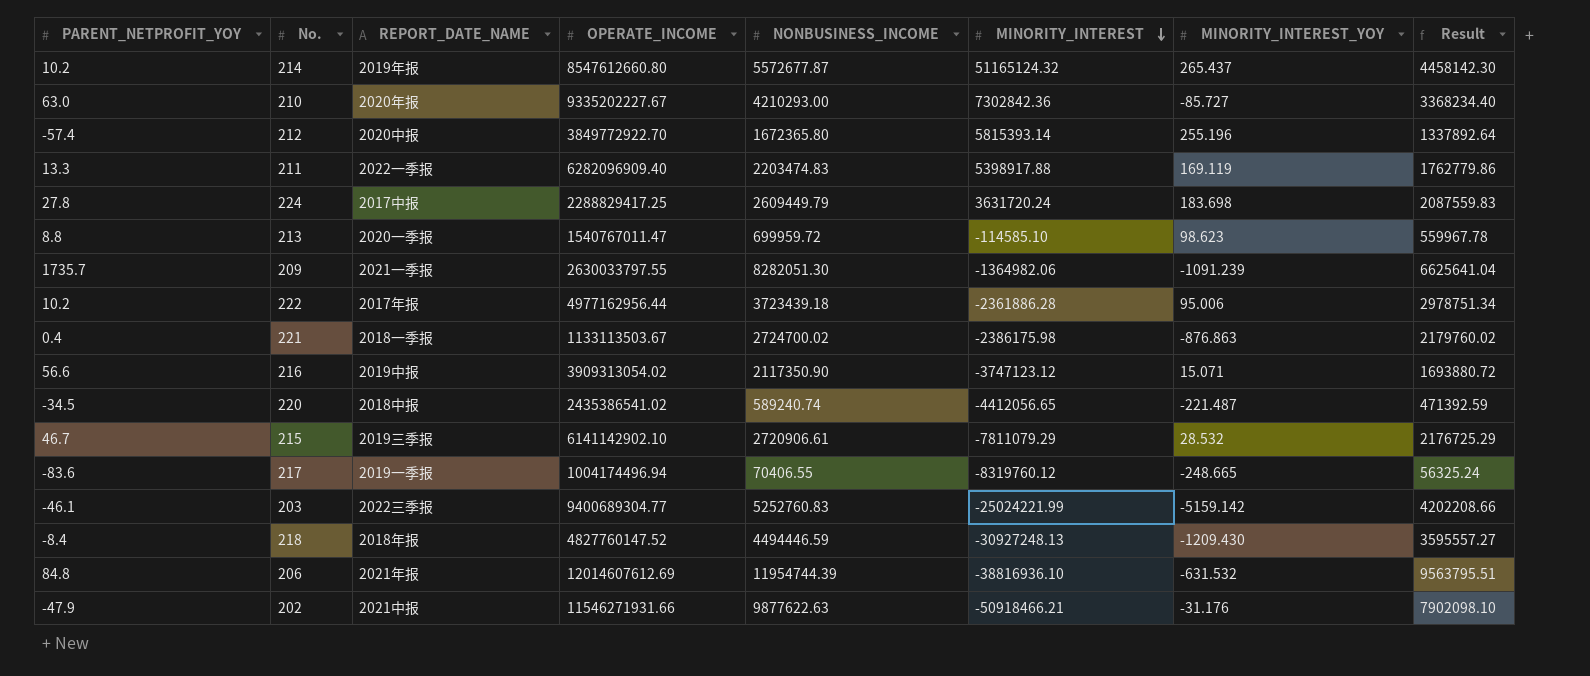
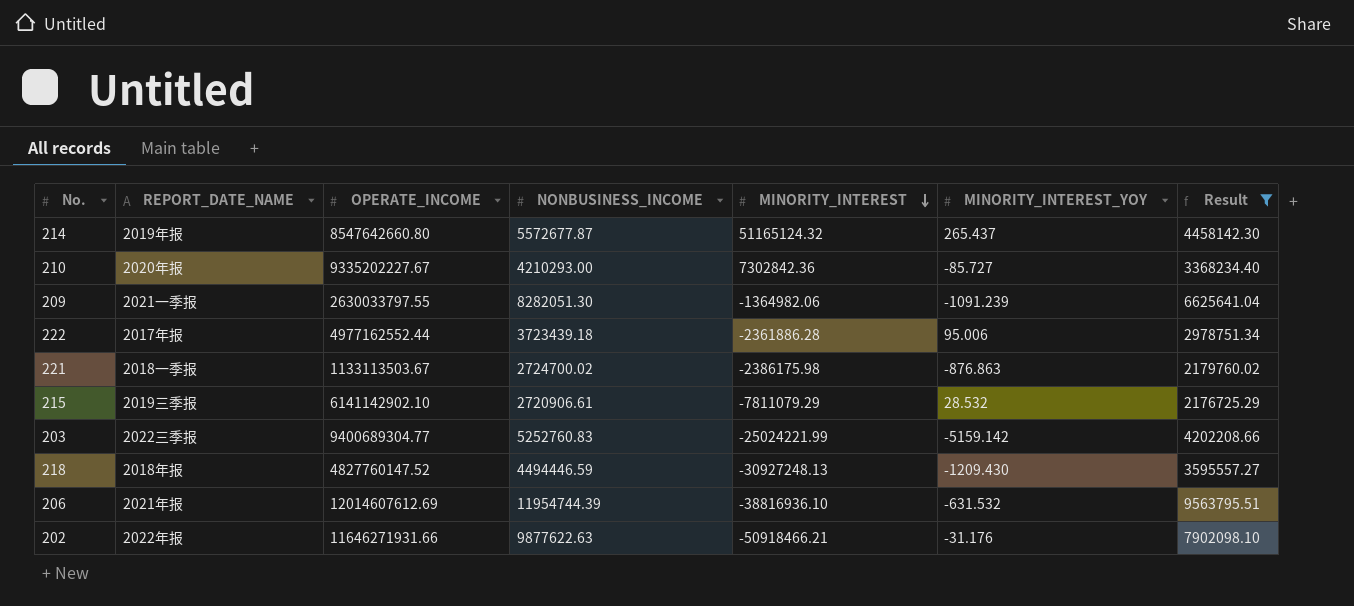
filter: none -> Result >= 2176725.29
column PARENT_NETPROFIT_YOY | position: 1 -> none
214 | OPERATE_INCOME: 8547612660.80 -> 8547642660.80
222 | OPERATE_INCOME: 4977162956.44 -> 4977162552.44
202 | REPORT_DATE_NAME: 2021中报 -> 2022年报
202 | OPERATE_INCOME: 11546271931.66 -> 11646271931.66

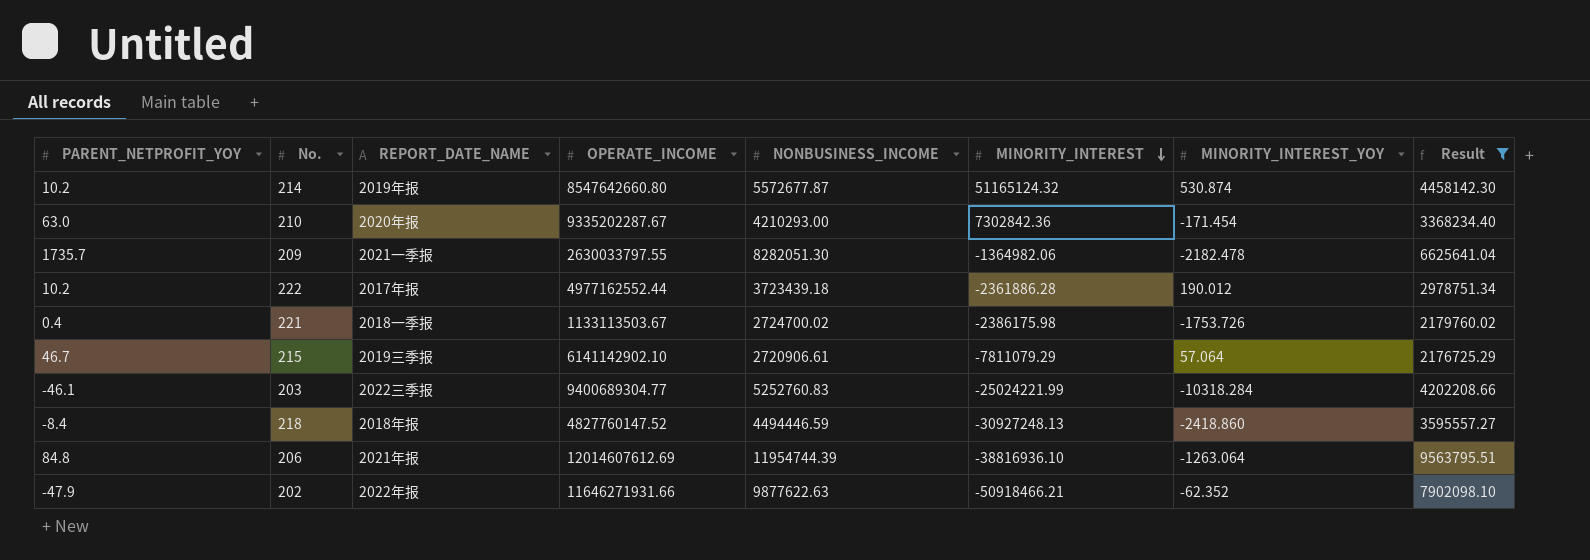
column PARENT_NETPROFIT_YOY | position: none -> 1
214 | MINORITY_INTEREST_YOY: 265.437 -> 530.874
210 | OPERATE_INCOME: 9335202227.67 -> 9335202287.67
210 | MINORITY_INTEREST_YOY: -85.727 -> -171.454
209 | MINORITY_INTEREST_YOY: -1091.239 -> -2182.478
222 | MINORITY_INTEREST_YOY: 95.006 -> 190.012
221 | MINORITY_INTEREST_YOY: -876.863 -> -1753.726
215 | MINORITY_INTEREST_YOY: 28.532 -> 57.064
203 | MINORITY_INTEREST_YOY: -5159.142 -> -10318.284
218 | MINORITY_INTEREST_YOY: -1209.430 -> -2418.860
206 | MINORITY_INTEREST_YOY: -631.532 -> -1263.064
202 | MINORITY_INTEREST_YOY: -31.176 -> -62.352

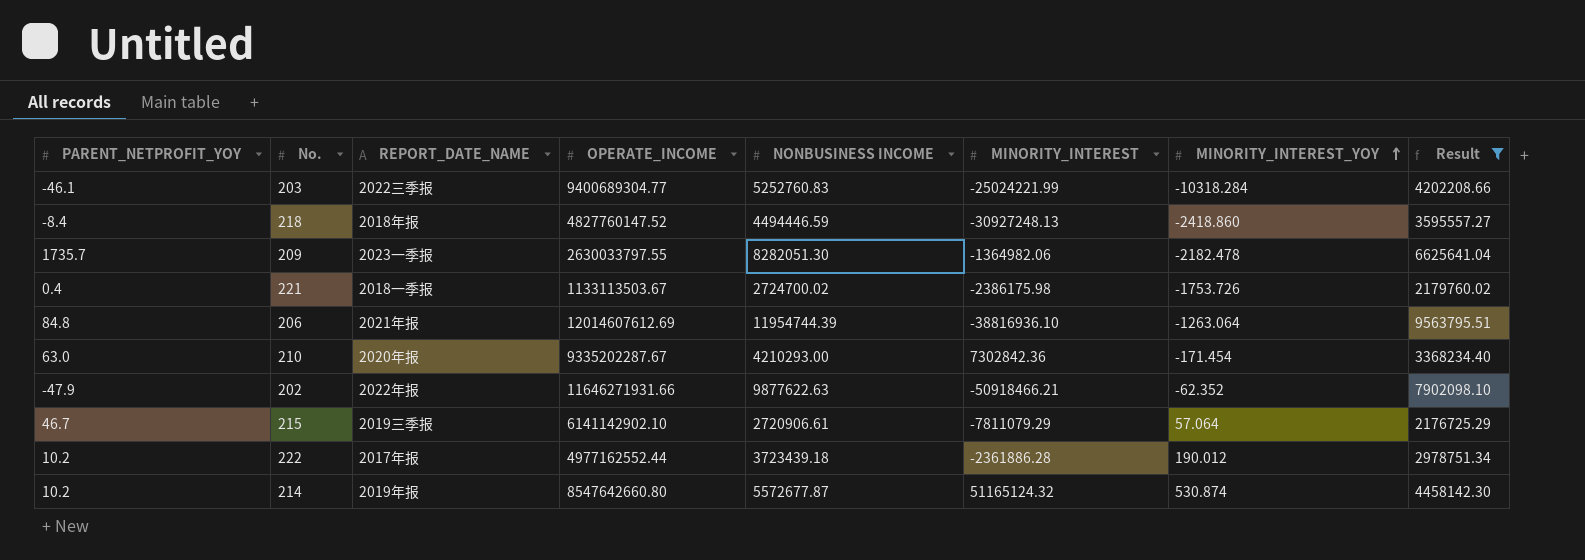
row order: MINORITY_INTEREST descending -> MINORITY_INTEREST_YOY ascending
column name: NONBUSINESS_INCOME -> NONBUSINESS INCOME
209 | REPORT_DATE_NAME: 2021一季报 -> 2023一季报

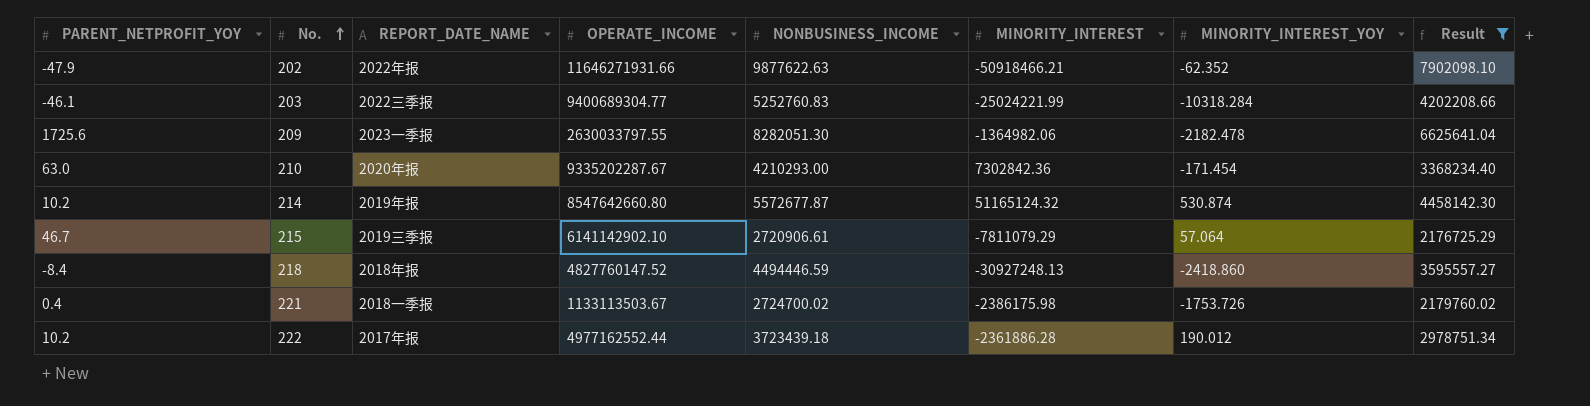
row order: MINORITY_INTEREST_YOY ascending -> No. ascending
column name: NONBUSINESS INCOME -> NONBUSINESS_INCOME
row 206: 84.8 | 2021年报 | 12014607612.69 | 11954744.39 | -38816936.10 | -1263.064 | 9563795.51 -> none
209 | PARENT_NETPROFIT_YOY: 1735.7 -> 1725.6

